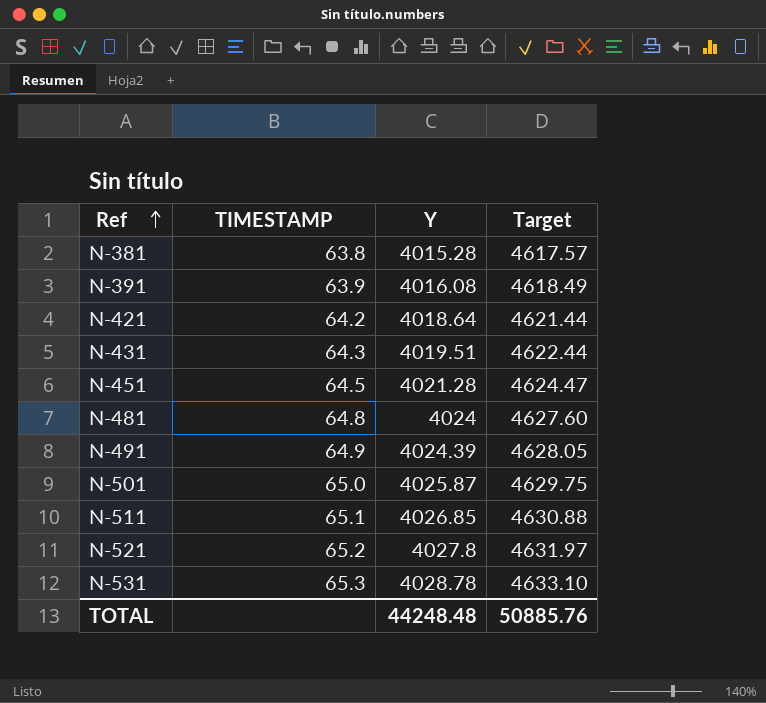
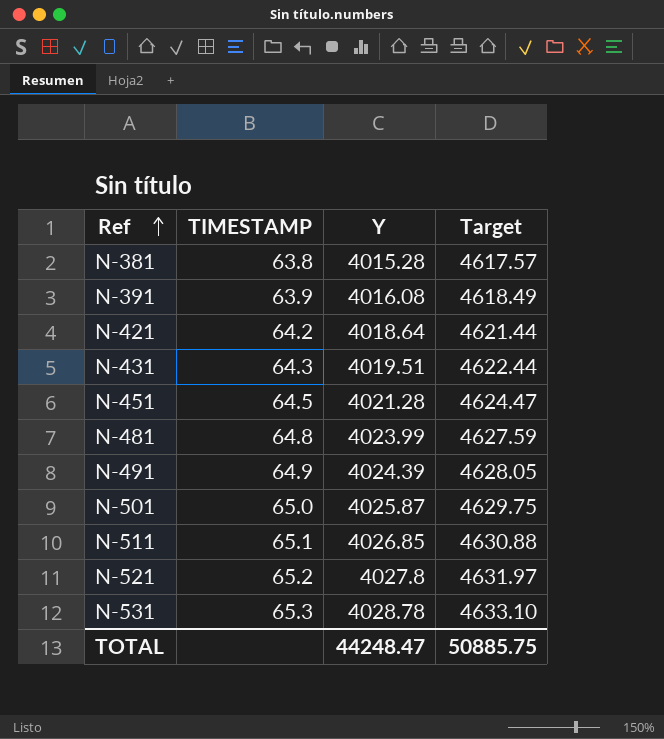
N-481 | Y: 4024 -> 4023.99
N-481 | Target: 4627.60 -> 4627.59
TOTAL | Y: 44248.48 -> 44248.47
TOTAL | Target: 50885.76 -> 50885.75

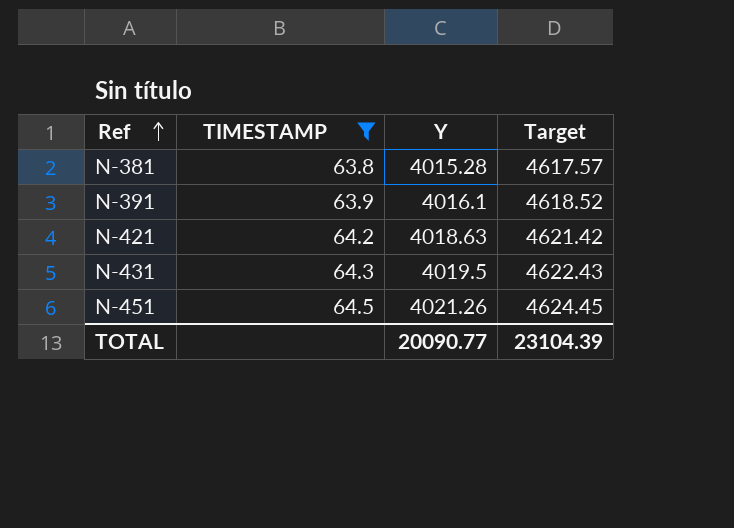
filter: none -> TIMESTAMP <= 64.5
N-391 | Y: 4016.08 -> 4016.1
N-391 | Target: 4618.49 -> 4618.52
N-421 | Y: 4018.64 -> 4018.63
N-421 | Target: 4621.44 -> 4621.42
N-431 | Y: 4019.51 -> 4019.5
N-431 | Target: 4622.44 -> 4622.43
N-451 | Y: 4021.28 -> 4021.26
N-451 | Target: 4624.47 -> 4624.45
TOTAL | Y: 44248.47 -> 20090.77
TOTAL | Target: 50885.75 -> 23104.39

